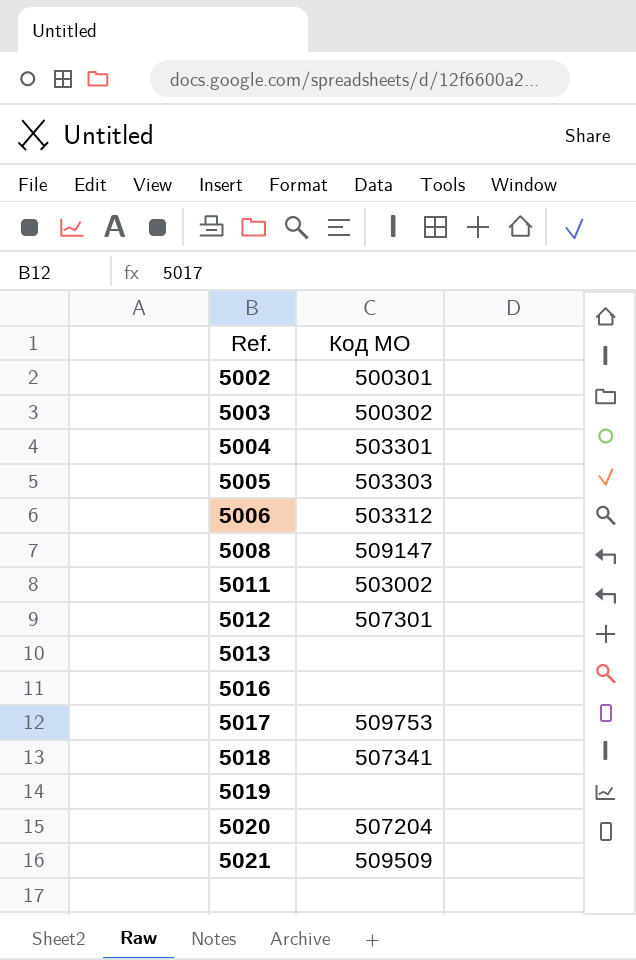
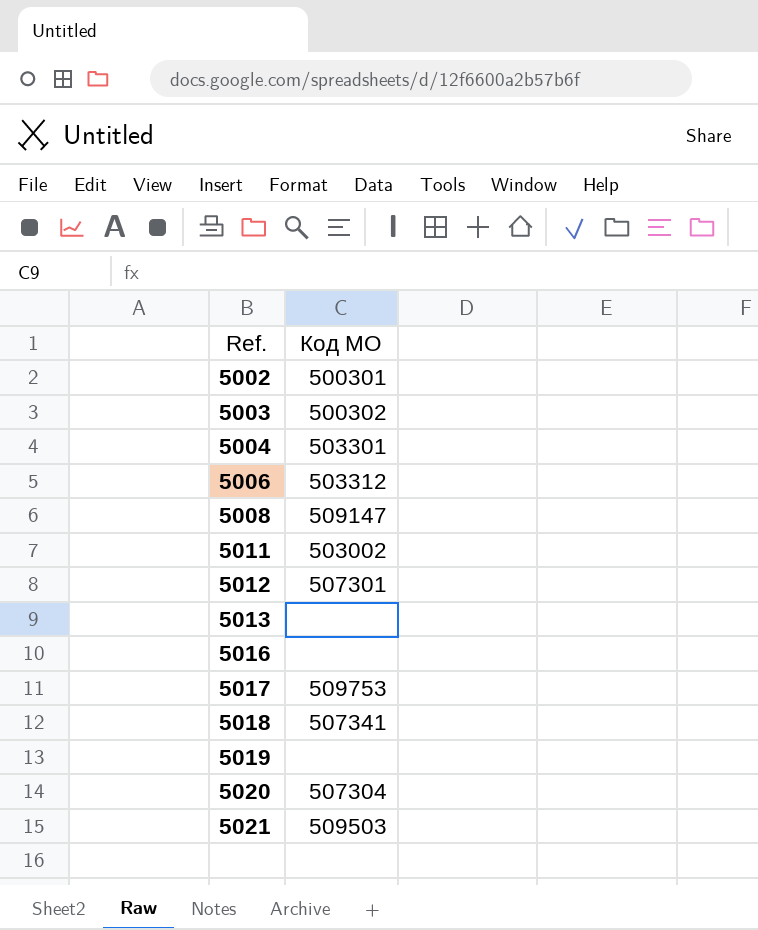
row 5005: 503303 -> none
5020 | Код МО: 507204 -> 507304
5021 | Код МО: 509509 -> 509503

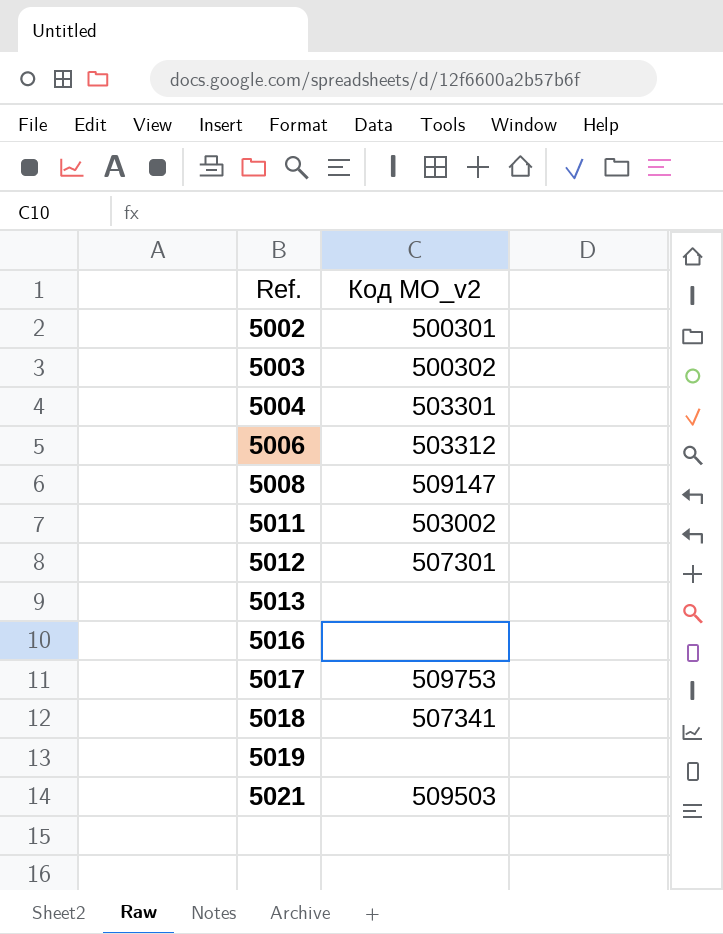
column name: Код МО -> Код МО_v2
row 5020: 507304 -> none

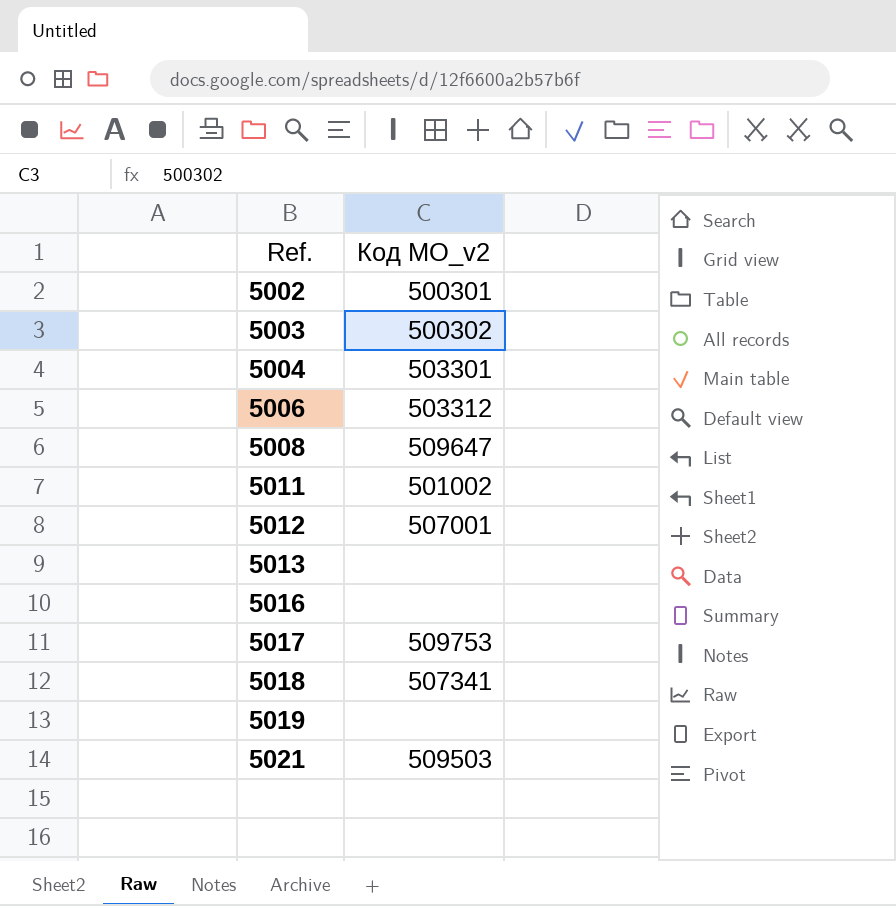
5008 | Код МО_v2: 509147 -> 509647
5011 | Код МО_v2: 503002 -> 501002
5012 | Код МО_v2: 507301 -> 507001

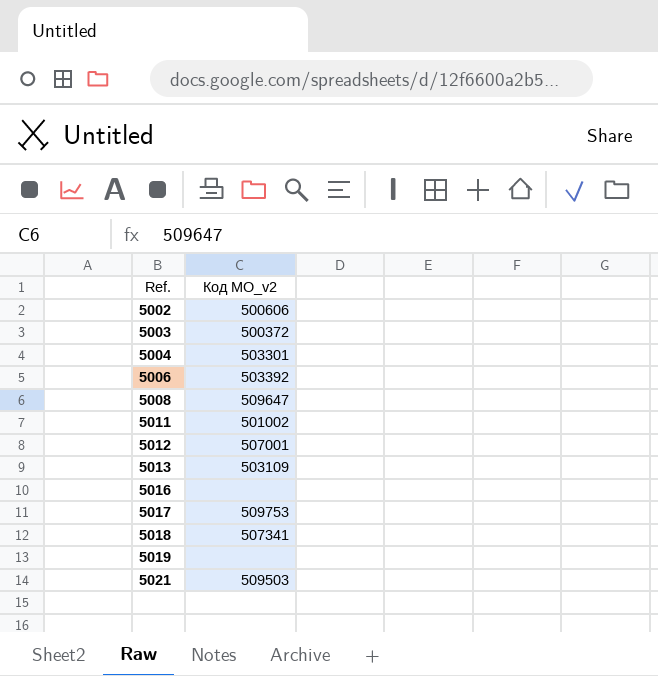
5002 | Код МО_v2: 500301 -> 500606
5003 | Код МО_v2: 500302 -> 500372
5006 | Код МО_v2: 503312 -> 503392
5013 | Код МО_v2: none -> 503109

